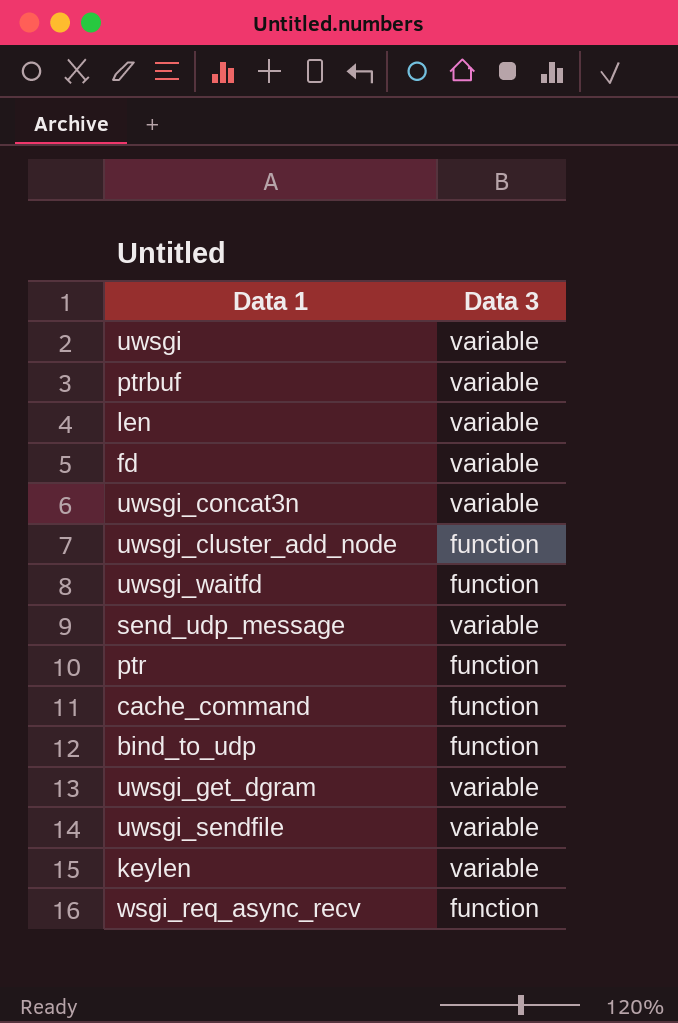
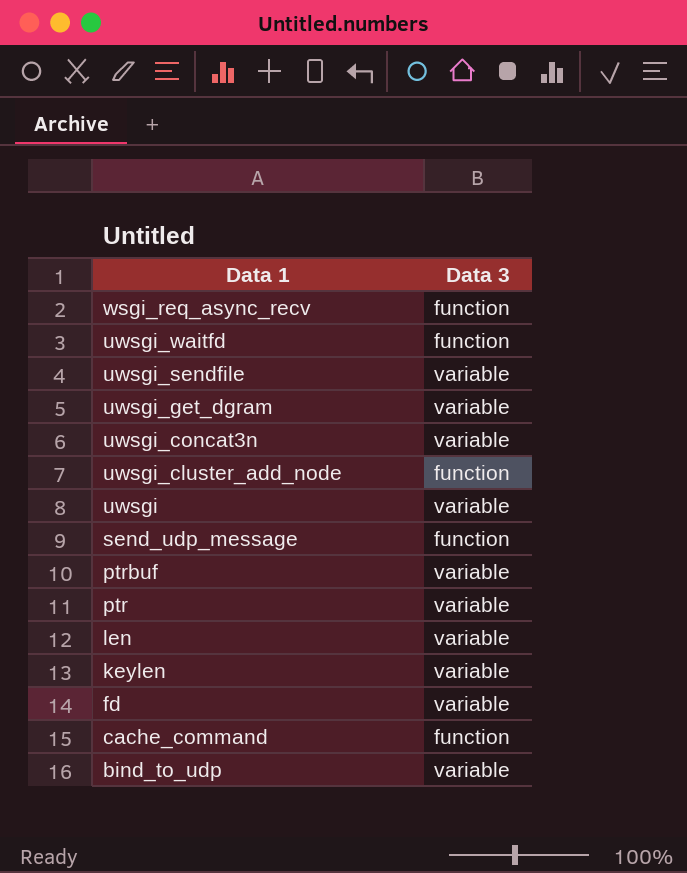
row order: none -> Data 1 descending
send_udp_message | Data 3: variable -> function
ptr | Data 3: function -> variable
bind_to_udp | Data 3: function -> variable

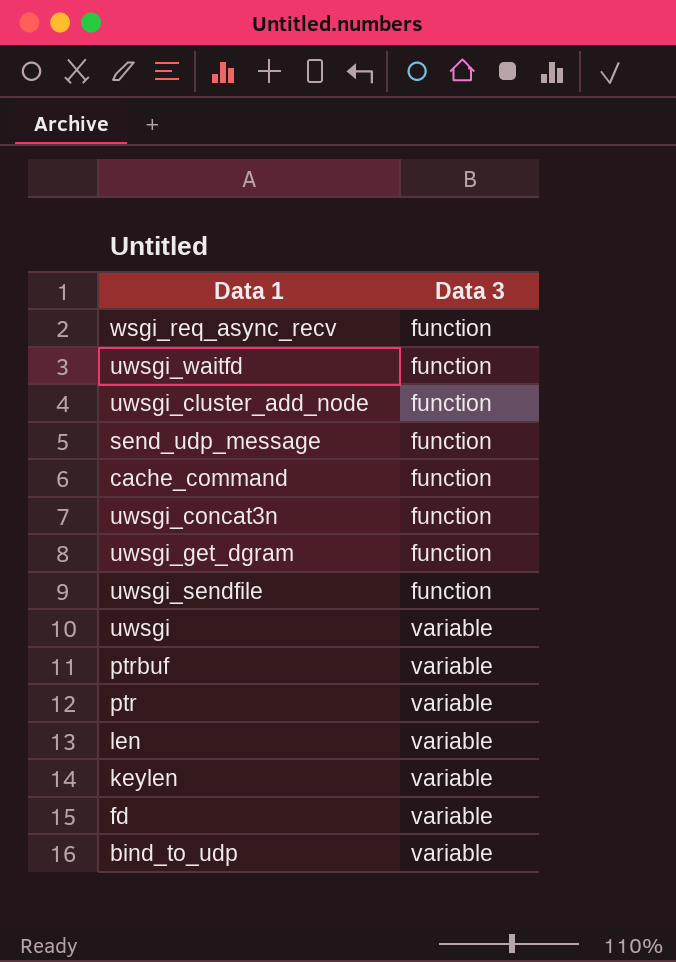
row order: Data 1 descending -> Data 3 ascending
uwsgi_concat3n | Data 3: variable -> function
uwsgi_get_dgram | Data 3: variable -> function
uwsgi_sendfile | Data 3: variable -> function

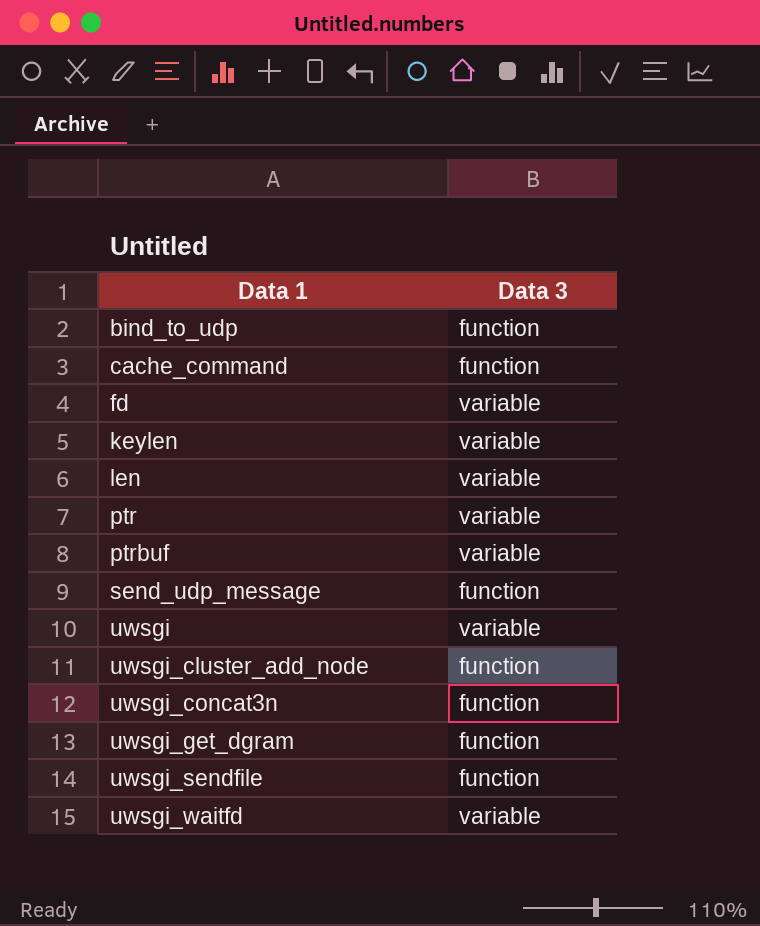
row order: Data 3 ascending -> Data 1 ascending
row wsgi_req_async_recv: function -> none
bind_to_udp | Data 3: variable -> function
uwsgi_waitfd | Data 3: function -> variable

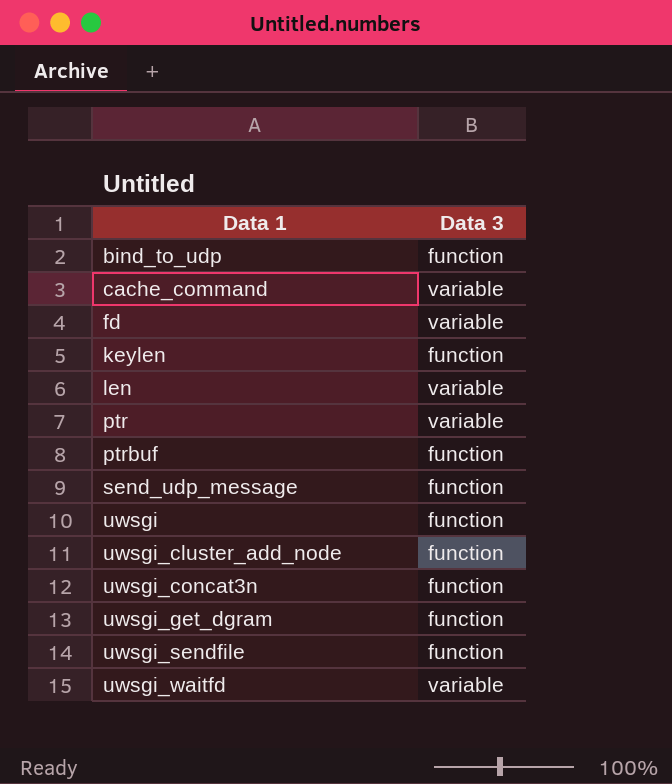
cache_command | Data 3: function -> variable
keylen | Data 3: variable -> function
ptrbuf | Data 3: variable -> function
uwsgi | Data 3: variable -> function

